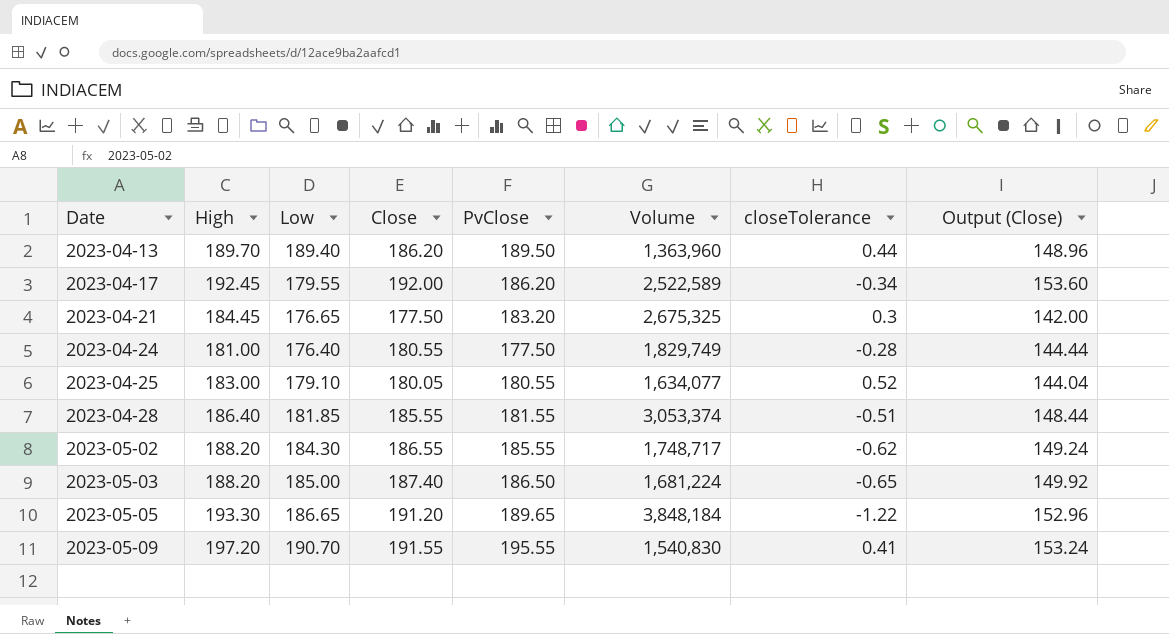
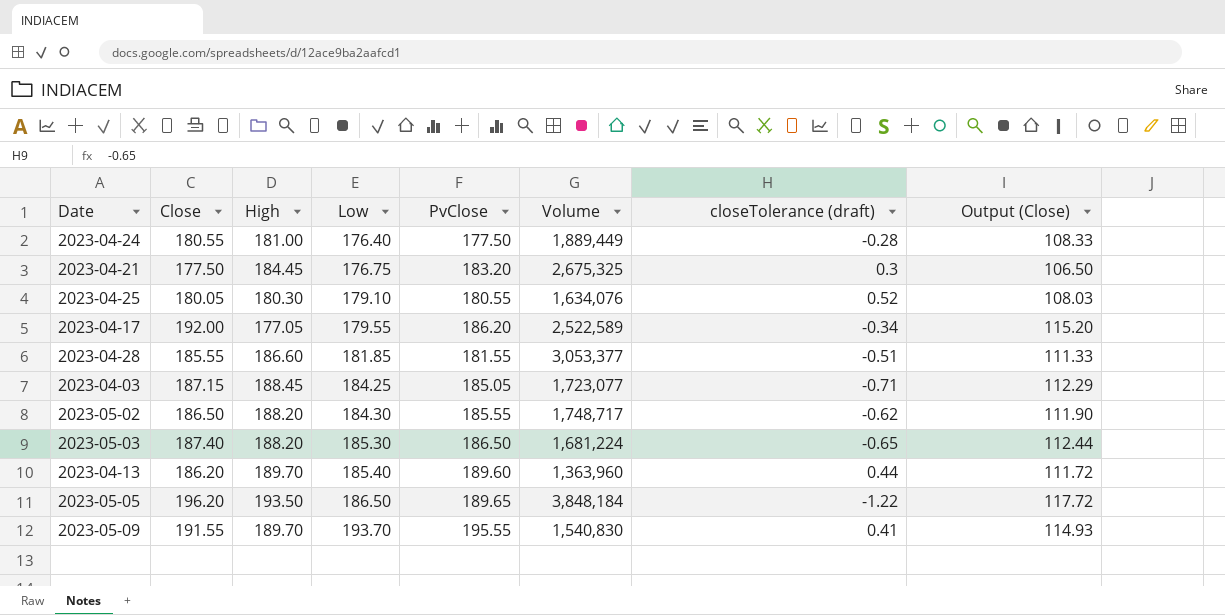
row order: Date ascending -> Low ascending
column Close | position: 4 -> 2
column name: closeTolerance -> closeTolerance (draft)
column Output (Close) | formula: [Close] * 0.8 -> [Close] * 0.6
2023-04-24 | Volume: 1,829,749 -> 1,889,449
2023-04-21 | Low: 176.65 -> 176.75
2023-04-25 | High: 183.00 -> 180.30
2023-04-25 | Volume: 1,634,077 -> 1,634,076
2023-04-17 | High: 192.45 -> 177.05
2023-04-28 | High: 186.40 -> 186.60
2023-04-28 | Volume: 3,053,374 -> 3,053,377
row 2023-04-03: none -> 187.15 | 188.45 | 184.25 | 185.05 | 1,723,077 | -0.71 | 112.29
2023-05-02 | Close: 186.55 -> 186.50
2023-05-03 | Low: 185.00 -> 185.30
2023-04-13 | Low: 189.40 -> 185.40
2023-04-13 | PvClose: 189.50 -> 189.60
2023-05-05 | Close: 191.20 -> 196.20
2023-05-05 | High: 193.30 -> 193.50
2023-05-05 | Low: 186.65 -> 186.50
2023-05-09 | High: 197.20 -> 189.70
2023-05-09 | Low: 190.70 -> 193.70

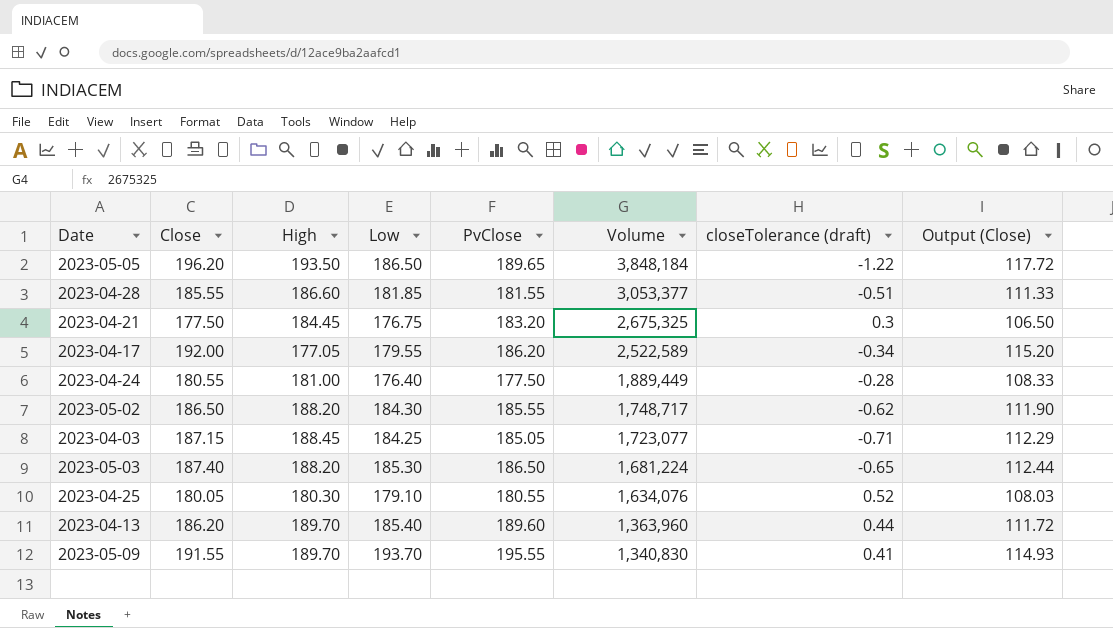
row order: Low ascending -> Volume descending
2023-05-09 | Volume: 1,540,830 -> 1,340,830

